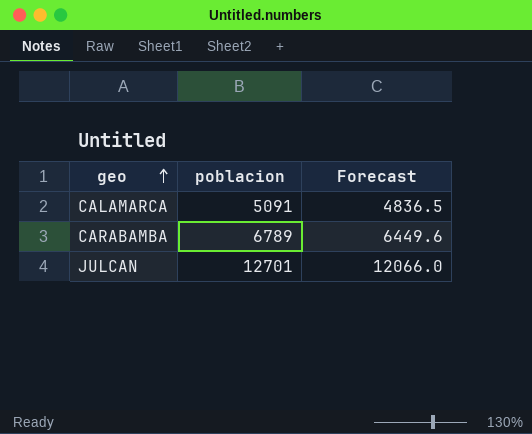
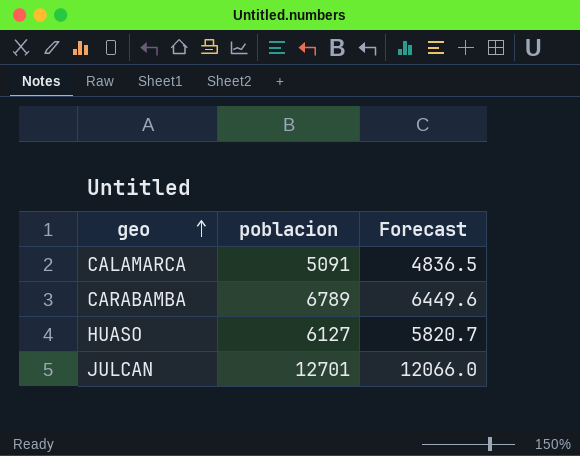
row HUASO: none -> 6127 | 5820.7

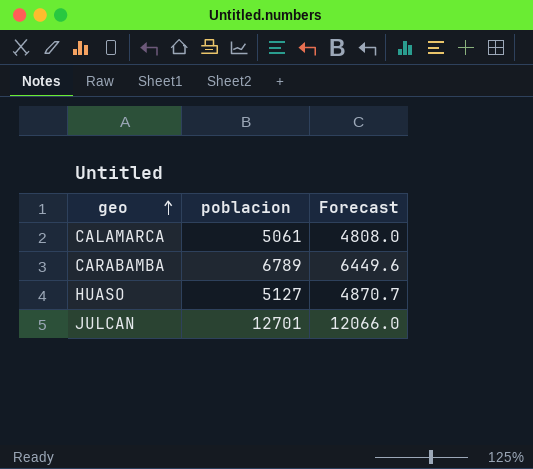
CALAMARCA | poblacion: 5091 -> 5061
CALAMARCA | Forecast: 4836.5 -> 4808.0
HUASO | poblacion: 6127 -> 5127
HUASO | Forecast: 5820.7 -> 4870.7

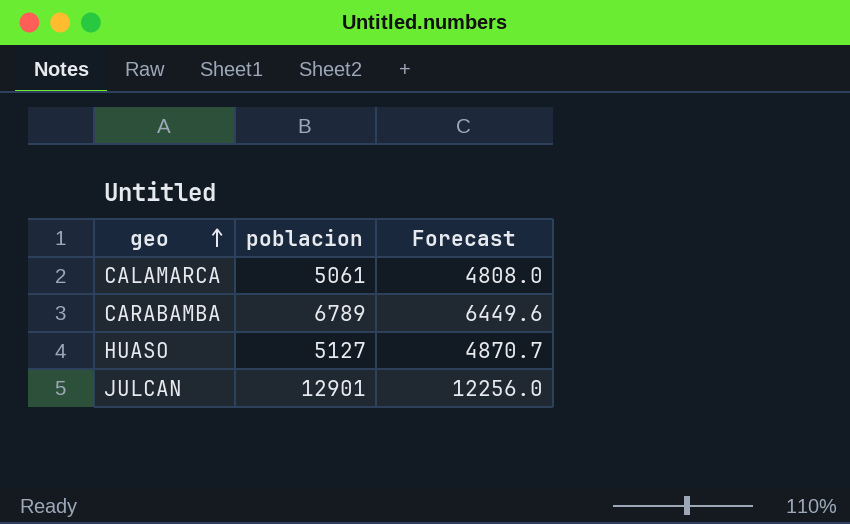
JULCAN | poblacion: 12701 -> 12901
JULCAN | Forecast: 12066.0 -> 12256.0

